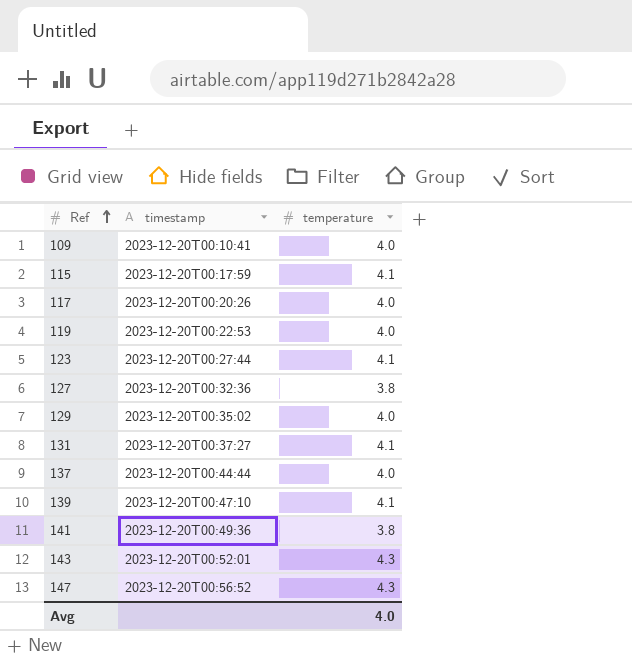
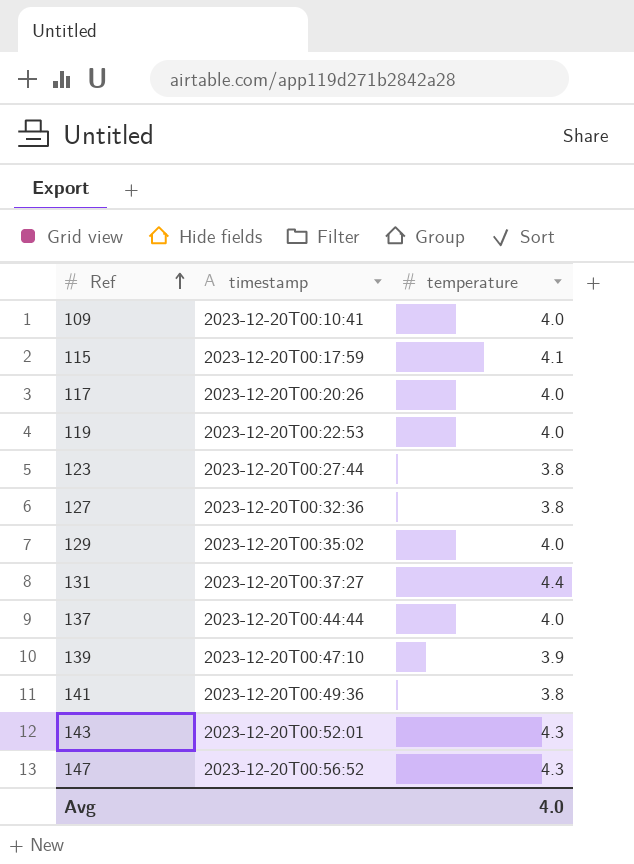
123 | temperature: 4.1 -> 3.8
131 | temperature: 4.1 -> 4.4
139 | temperature: 4.1 -> 3.9

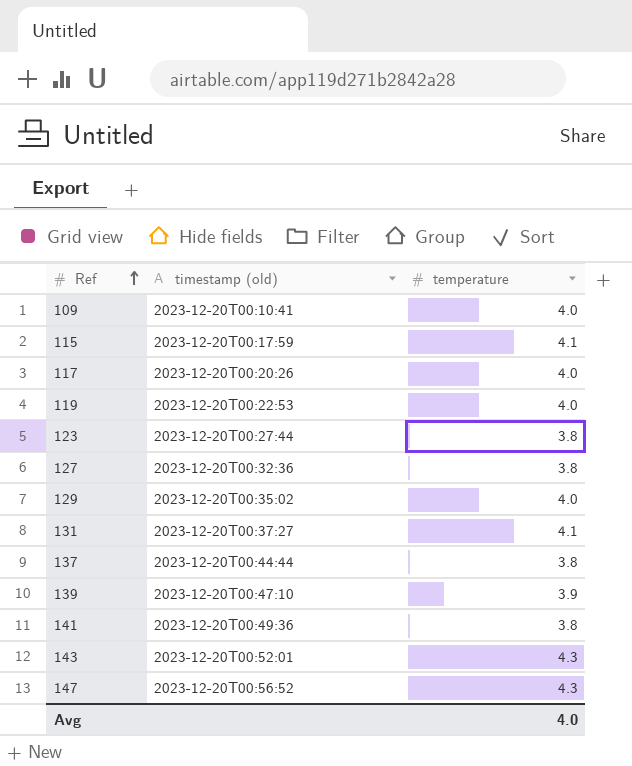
column name: timestamp -> timestamp (old)
131 | temperature: 4.4 -> 4.1
137 | temperature: 4.0 -> 3.8

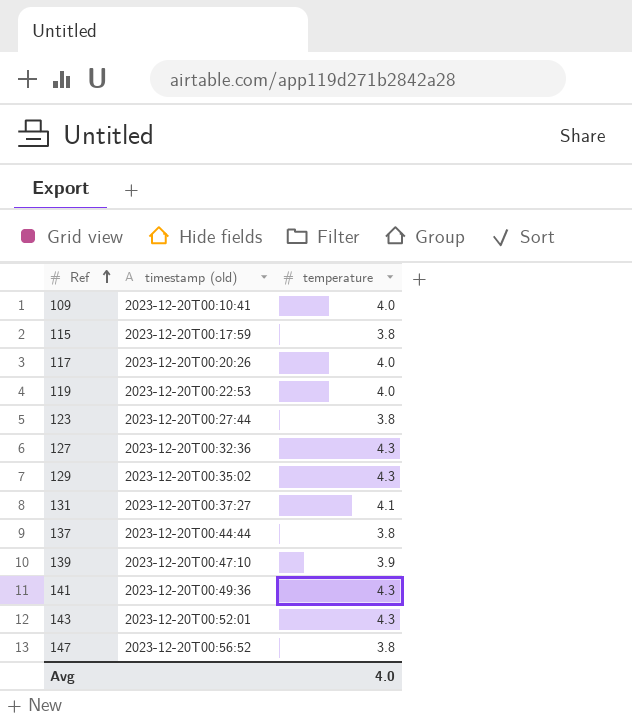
115 | temperature: 4.1 -> 3.8
127 | temperature: 3.8 -> 4.3
129 | temperature: 4.0 -> 4.3
141 | temperature: 3.8 -> 4.3
147 | temperature: 4.3 -> 3.8

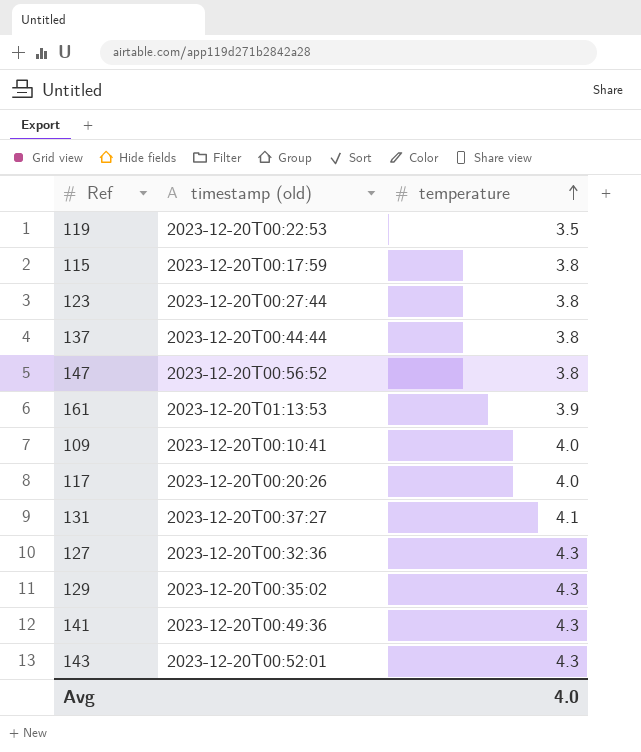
row order: Ref ascending -> temperature ascending
row 139: 2023-12-20T00:47:10 | 3.9 -> none
119 | temperature: 4.0 -> 3.5
row 161: none -> 2023-12-20T01:13:53 | 3.9

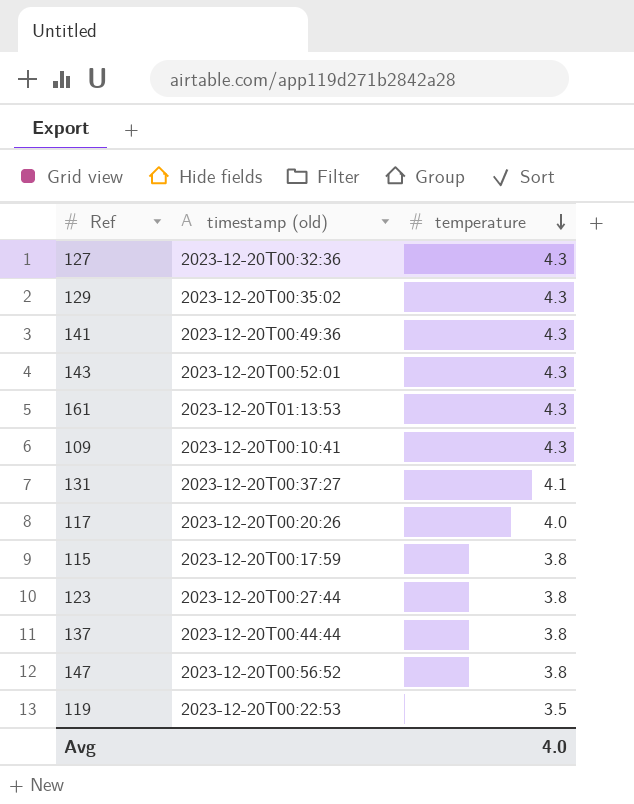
row order: temperature ascending -> temperature descending
161 | temperature: 3.9 -> 4.3
109 | temperature: 4.0 -> 4.3

